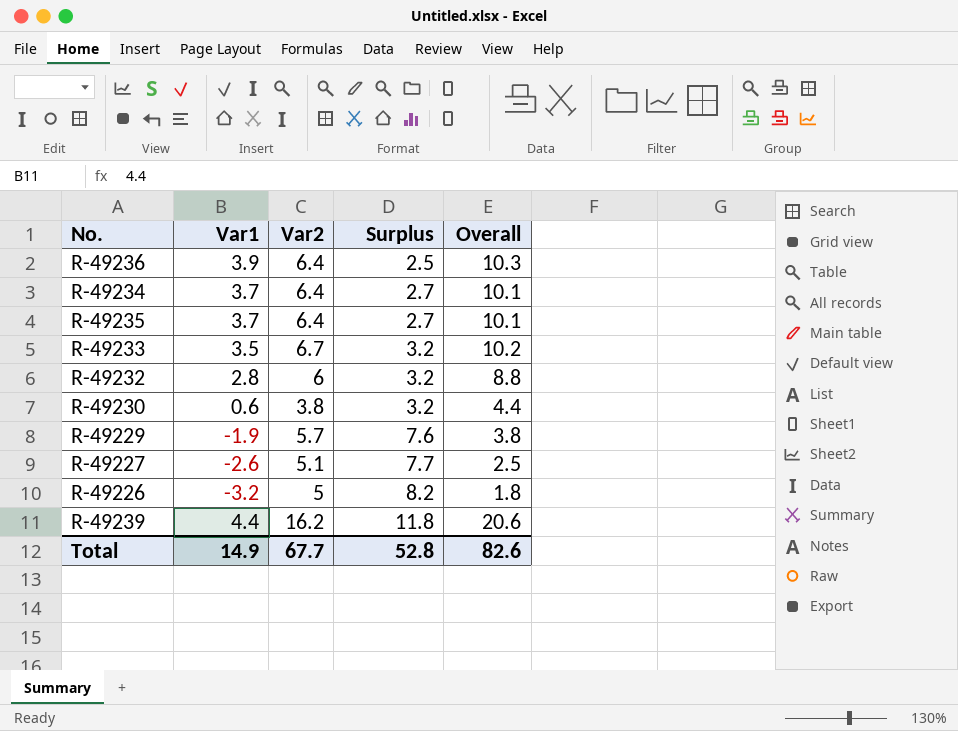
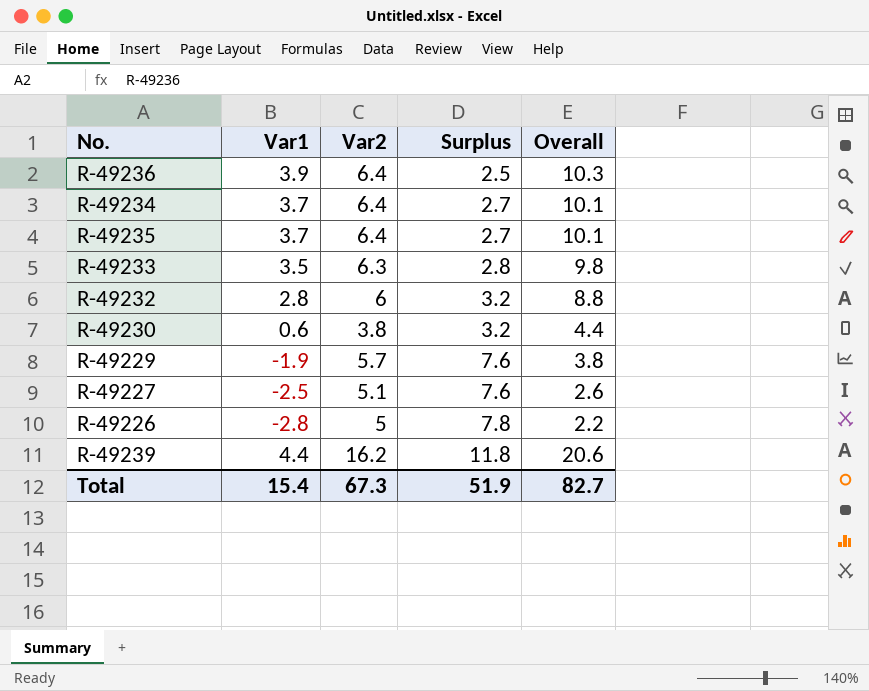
R-49233 | Var2: 6.7 -> 6.3
R-49233 | Surplus: 3.2 -> 2.8
R-49233 | Overall: 10.2 -> 9.8
R-49227 | Var1: -2.6 -> -2.5
R-49227 | Surplus: 7.7 -> 7.6
R-49227 | Overall: 2.5 -> 2.6
R-49226 | Var1: -3.2 -> -2.8
R-49226 | Surplus: 8.2 -> 7.8
R-49226 | Overall: 1.8 -> 2.2
Total | Var1: 14.9 -> 15.4
Total | Var2: 67.7 -> 67.3
Total | Surplus: 52.8 -> 51.9
Total | Overall: 82.6 -> 82.7

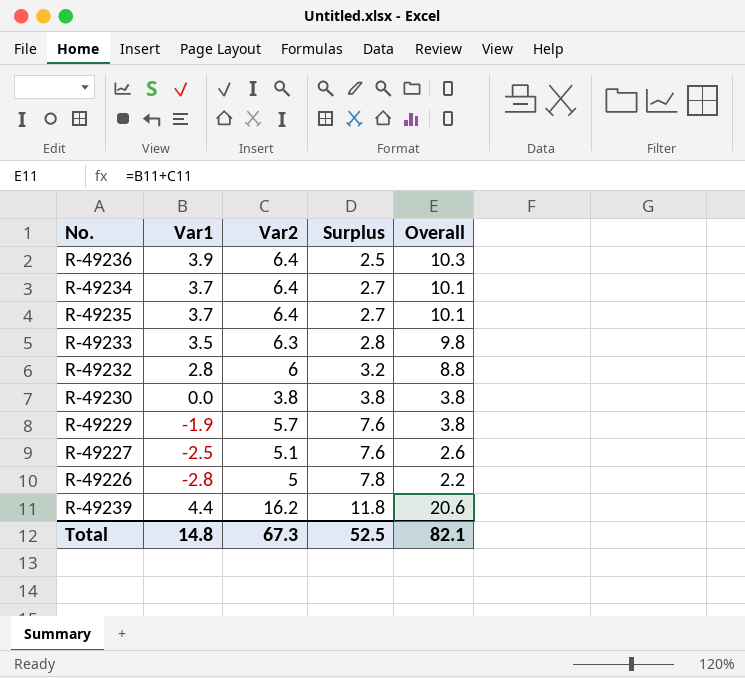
R-49230 | Var1: 0.6 -> 0.0
R-49230 | Surplus: 3.2 -> 3.8
R-49230 | Overall: 4.4 -> 3.8
Total | Var1: 15.4 -> 14.8
Total | Surplus: 51.9 -> 52.5
Total | Overall: 82.7 -> 82.1

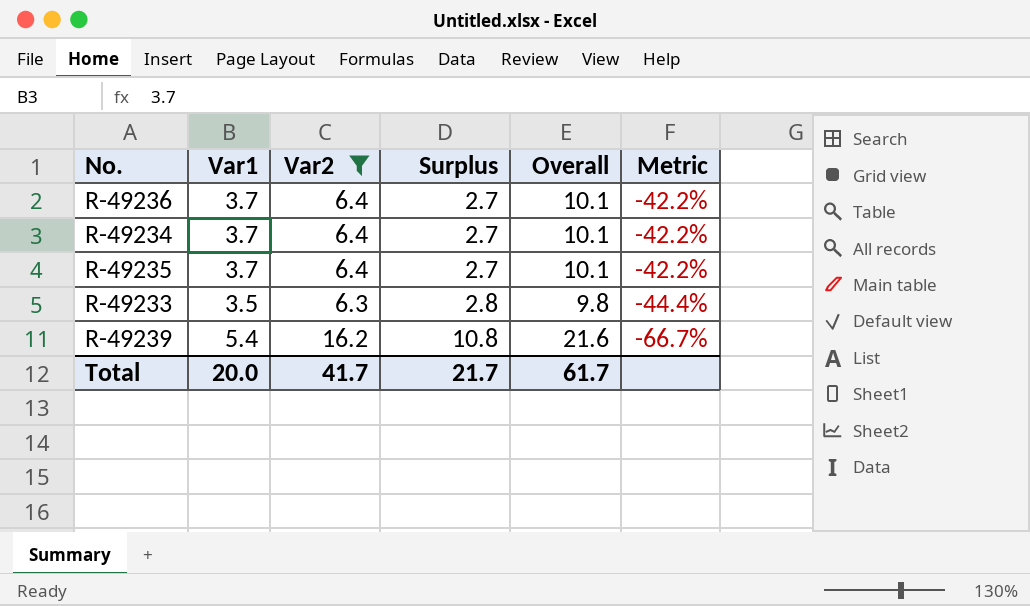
filter: none -> Var2 >= 6.3
column Metric | formula: none -> ([Var1] - [Var2]) / [Var2]
R-49236 | Var1: 3.9 -> 3.7
R-49236 | Surplus: 2.5 -> 2.7
R-49236 | Overall: 10.3 -> 10.1
R-49239 | Var1: 4.4 -> 5.4
R-49239 | Surplus: 11.8 -> 10.8
R-49239 | Overall: 20.6 -> 21.6
Total | Var1: 14.8 -> 20.0
Total | Var2: 67.3 -> 41.7
Total | Surplus: 52.5 -> 21.7
Total | Overall: 82.1 -> 61.7

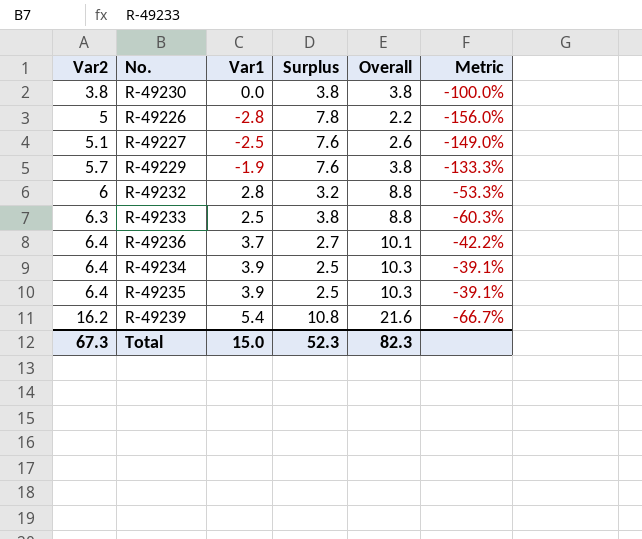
filter: Var2 >= 6.3 -> none
row order: Surplus ascending -> Var2 ascending
column Var2 | position: 3 -> 1
R-49233 | Var1: 3.5 -> 2.5
R-49233 | Surplus: 2.8 -> 3.8
R-49233 | Overall: 9.8 -> 8.8
R-49233 | Metric: -44.4% -> -60.3%
R-49234 | Var1: 3.7 -> 3.9
R-49234 | Surplus: 2.7 -> 2.5
R-49234 | Overall: 10.1 -> 10.3
R-49234 | Metric: -42.2% -> -39.1%
R-49235 | Var1: 3.7 -> 3.9
R-49235 | Surplus: 2.7 -> 2.5
R-49235 | Overall: 10.1 -> 10.3
R-49235 | Metric: -42.2% -> -39.1%
Total | Var2: 41.7 -> 67.3
Total | Var1: 20.0 -> 15.0
Total | Surplus: 21.7 -> 52.3
Total | Overall: 61.7 -> 82.3

